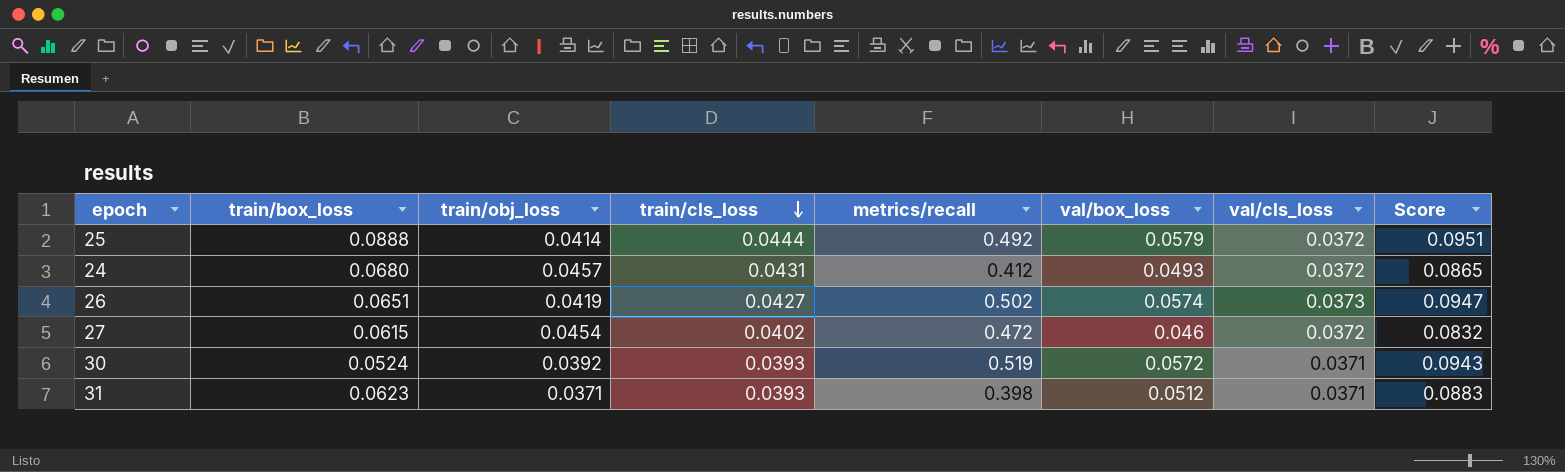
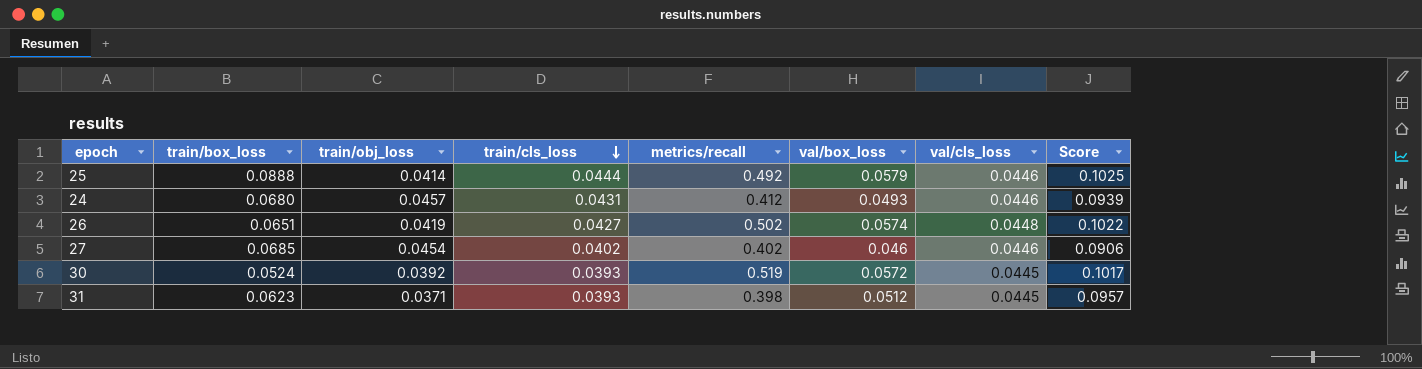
25 | val/cls_loss: 0.0372 -> 0.0446
25 | Score: 0.0951 -> 0.1025
24 | val/cls_loss: 0.0372 -> 0.0446
24 | Score: 0.0865 -> 0.0939
26 | val/cls_loss: 0.0373 -> 0.0448
26 | Score: 0.0947 -> 0.1022
27 | train/box_loss: 0.0615 -> 0.0685
27 | metrics/recall: 0.472 -> 0.402
27 | val/cls_loss: 0.0372 -> 0.0446
27 | Score: 0.0832 -> 0.0906
30 | val/cls_loss: 0.0371 -> 0.0445
30 | Score: 0.0943 -> 0.1017
31 | val/cls_loss: 0.0371 -> 0.0445
31 | Score: 0.0883 -> 0.0957

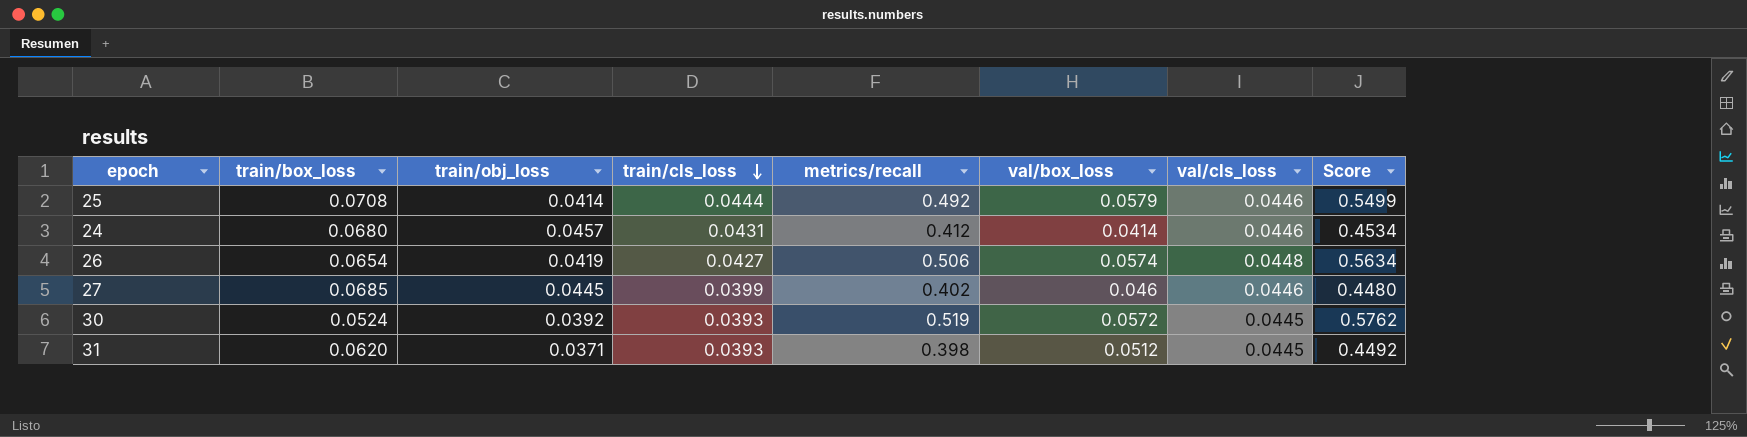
column Score | formula: [val/box_loss] + [val/cls_loss] -> [metrics/recall] + [val/box_loss]
25 | train/box_loss: 0.0888 -> 0.0708
24 | val/box_loss: 0.0493 -> 0.0414
26 | train/box_loss: 0.0651 -> 0.0654
26 | metrics/recall: 0.502 -> 0.506
27 | train/obj_loss: 0.0454 -> 0.0445
27 | train/cls_loss: 0.0402 -> 0.0399
31 | train/box_loss: 0.0623 -> 0.0620

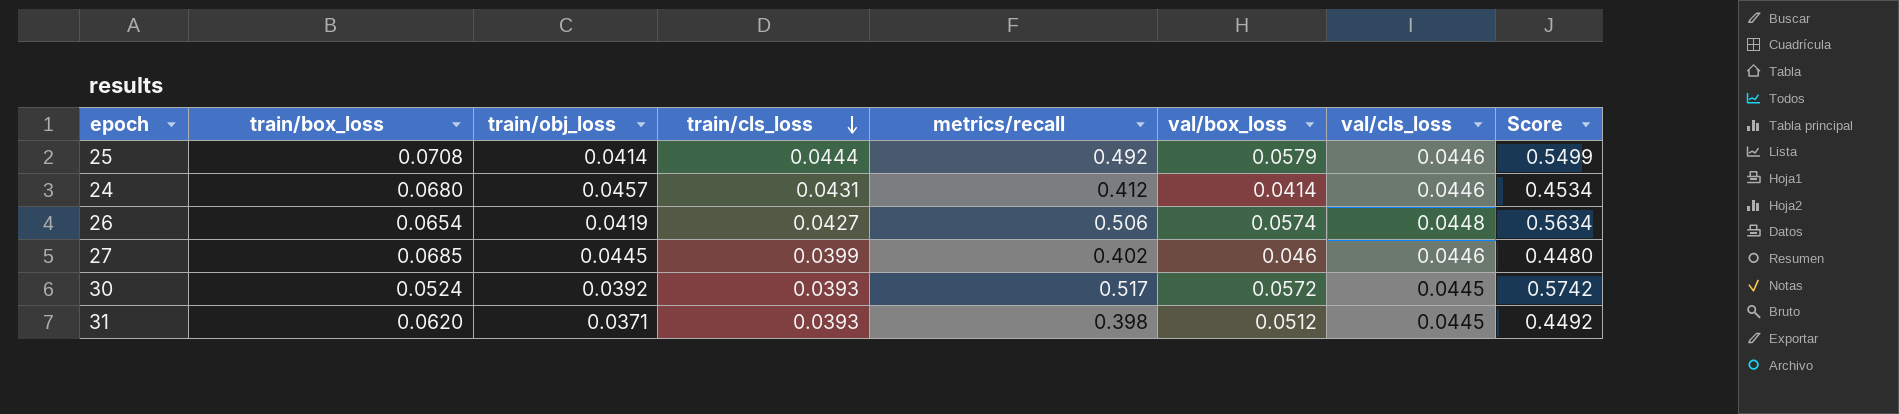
30 | metrics/recall: 0.519 -> 0.517
30 | Score: 0.5762 -> 0.5742

